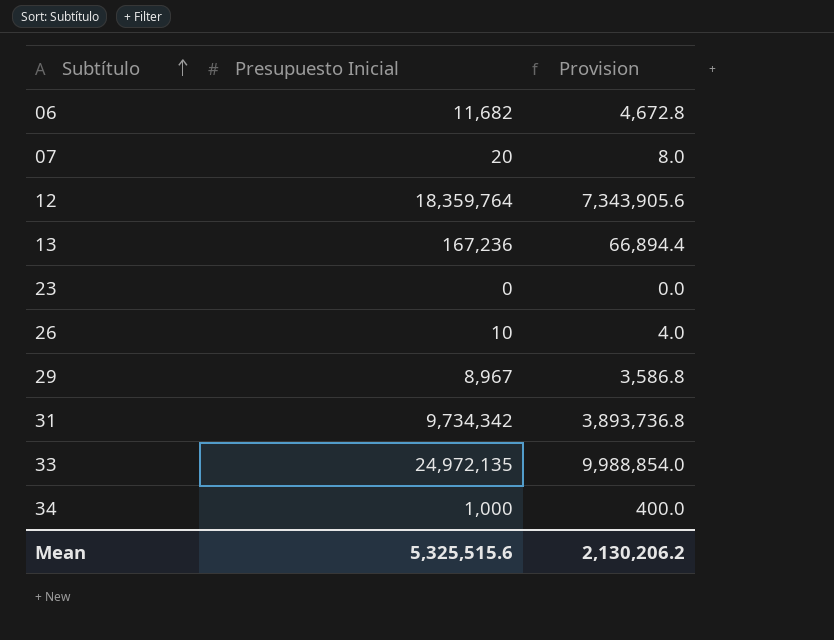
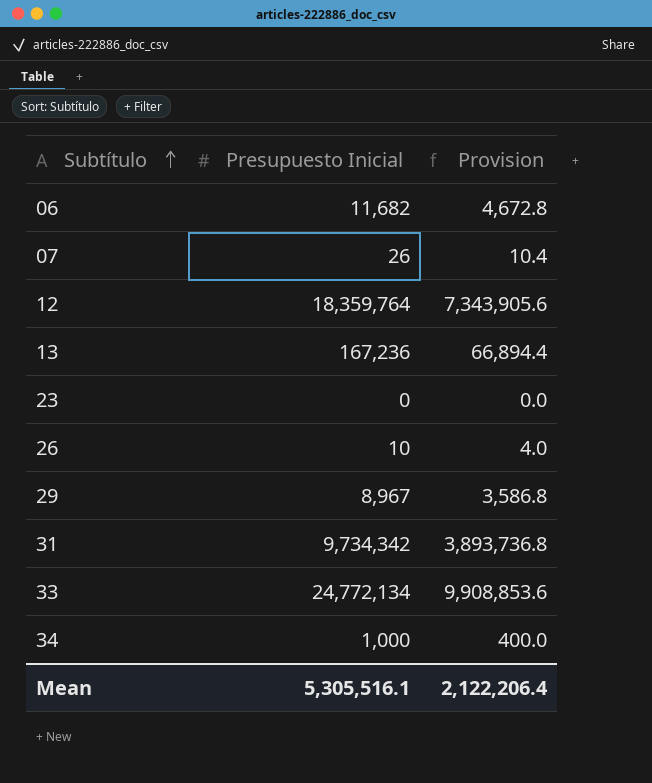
07 | Presupuesto Inicial: 20 -> 26
07 | Provision: 8.0 -> 10.4
33 | Presupuesto Inicial: 24,972,135 -> 24,772,134
33 | Provision: 9,988,854.0 -> 9,908,853.6
Mean | Presupuesto Inicial: 5,325,515.6 -> 5,305,516.1
Mean | Provision: 2,130,206.2 -> 2,122,206.4

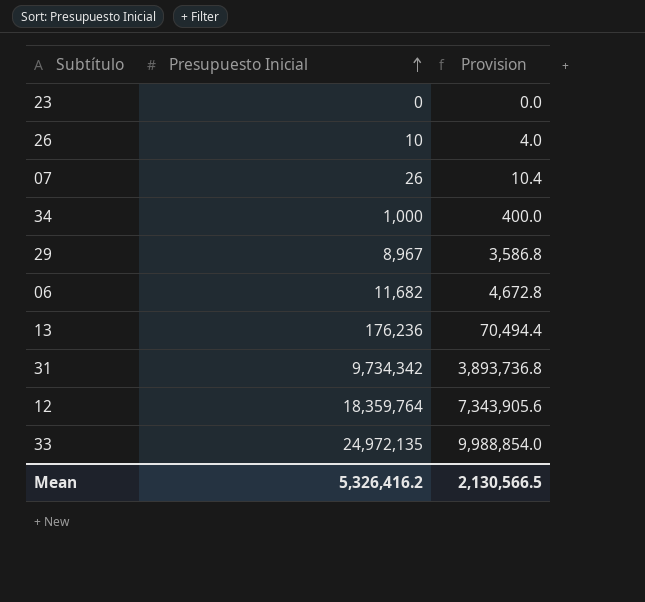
row order: Subtítulo ascending -> Presupuesto Inicial ascending
13 | Presupuesto Inicial: 167,236 -> 176,236
13 | Provision: 66,894.4 -> 70,494.4
33 | Presupuesto Inicial: 24,772,134 -> 24,972,135
33 | Provision: 9,908,853.6 -> 9,988,854.0
Mean | Presupuesto Inicial: 5,305,516.1 -> 5,326,416.2
Mean | Provision: 2,122,206.4 -> 2,130,566.5

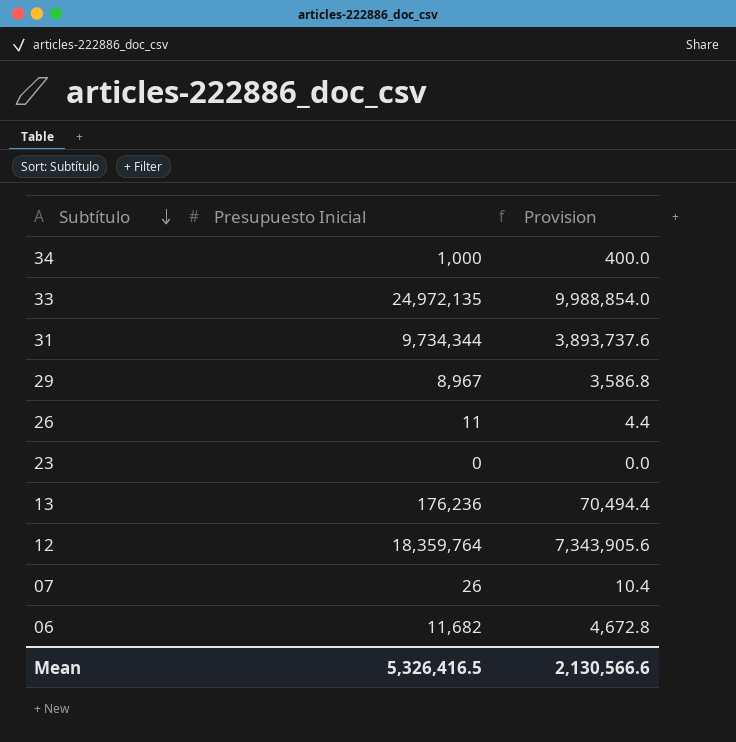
row order: Presupuesto Inicial ascending -> Subtítulo descending
31 | Presupuesto Inicial: 9,734,342 -> 9,734,344
31 | Provision: 3,893,736.8 -> 3,893,737.6
26 | Presupuesto Inicial: 10 -> 11
26 | Provision: 4.0 -> 4.4
Mean | Presupuesto Inicial: 5,326,416.2 -> 5,326,416.5
Mean | Provision: 2,130,566.5 -> 2,130,566.6

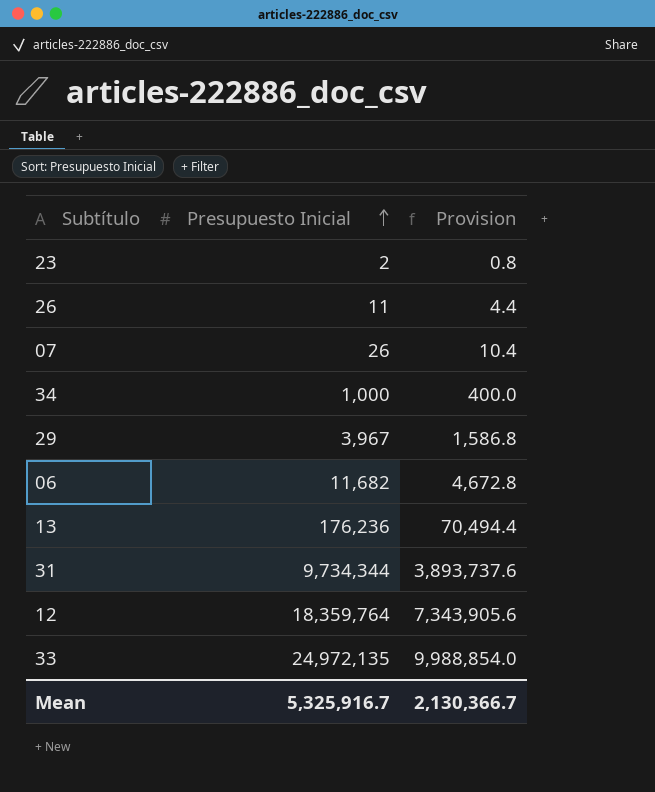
row order: Subtítulo descending -> Presupuesto Inicial ascending
23 | Presupuesto Inicial: 0 -> 2
23 | Provision: 0.0 -> 0.8
29 | Presupuesto Inicial: 8,967 -> 3,967
29 | Provision: 3,586.8 -> 1,586.8
Mean | Presupuesto Inicial: 5,326,416.5 -> 5,325,916.7
Mean | Provision: 2,130,566.6 -> 2,130,366.7

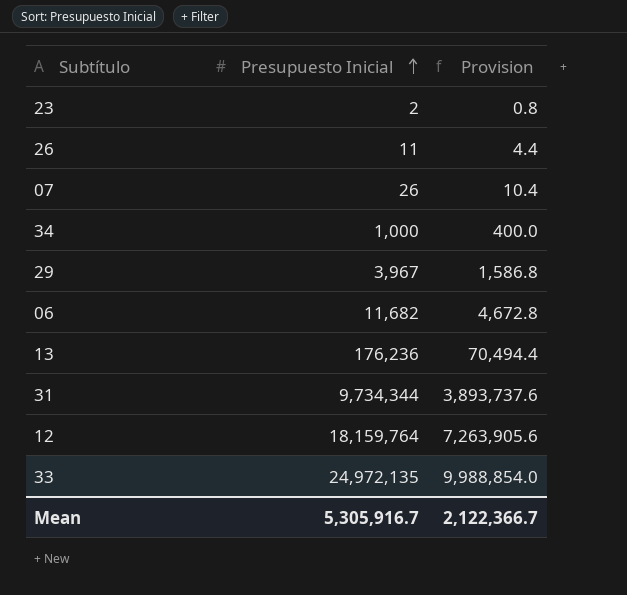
12 | Presupuesto Inicial: 18,359,764 -> 18,159,764
12 | Provision: 7,343,905.6 -> 7,263,905.6
Mean | Presupuesto Inicial: 5,325,916.7 -> 5,305,916.7
Mean | Provision: 2,130,366.7 -> 2,122,366.7

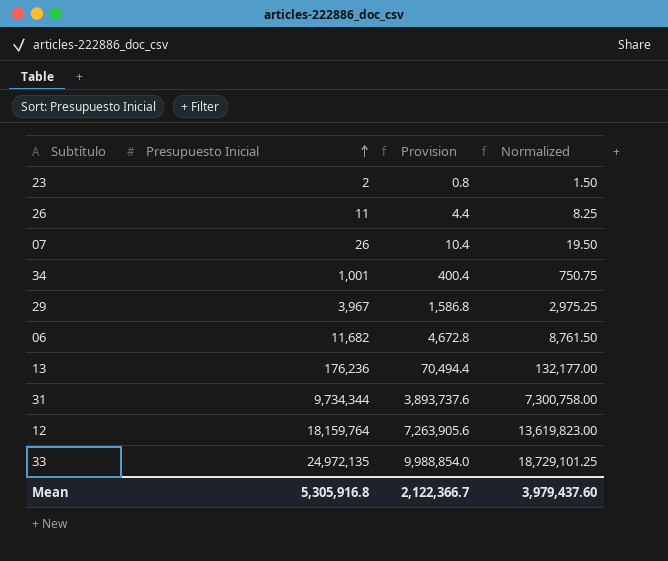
column Normalized | formula: none -> [Presupuesto Inicial] * 0.75
34 | Presupuesto Inicial: 1,000 -> 1,001
34 | Provision: 400.0 -> 400.4
Mean | Presupuesto Inicial: 5,305,916.7 -> 5,305,916.8

